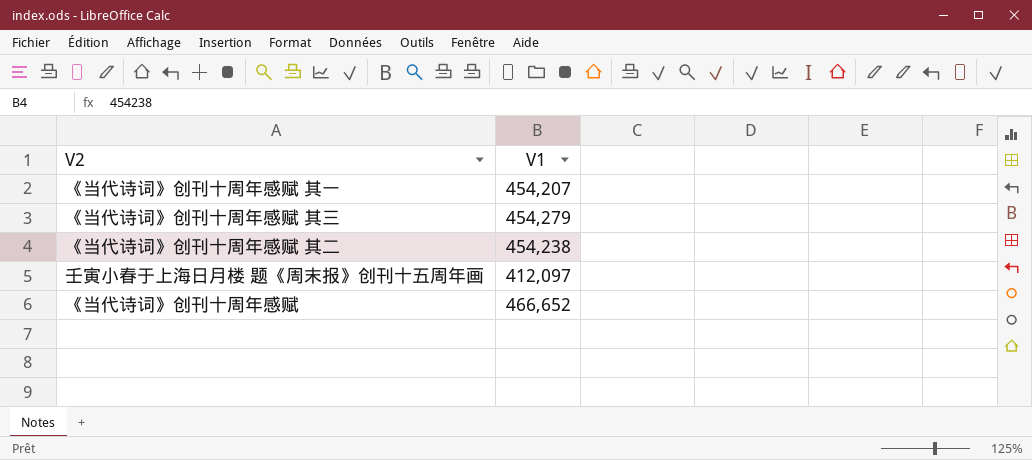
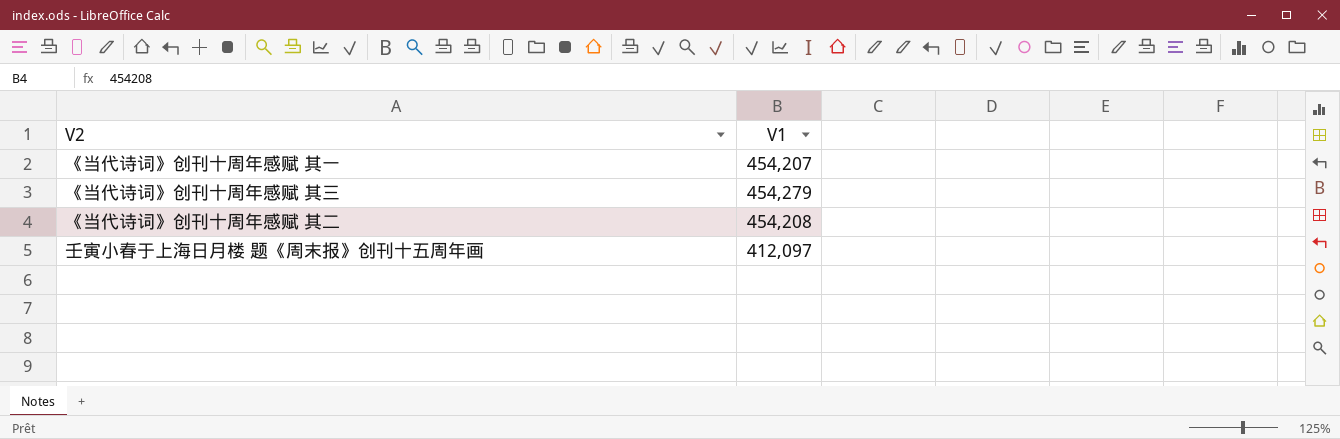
row 《当代诗词》创刊十周年感赋: 466,652 -> none
《当代诗词》创刊十周年感赋 其二 | V1: 454,238 -> 454,208

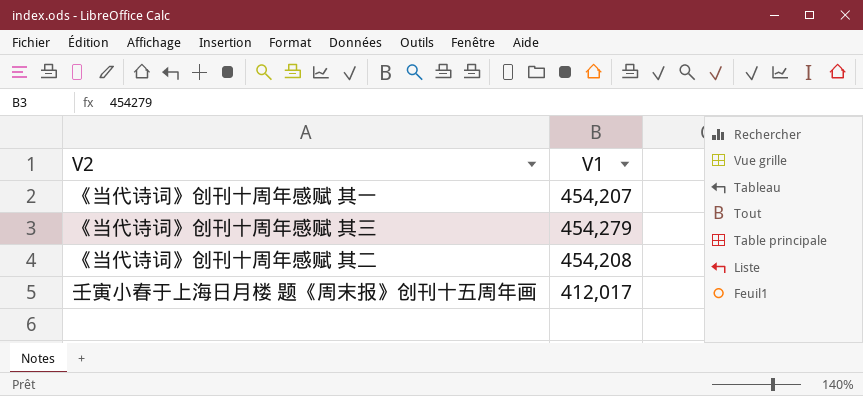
壬寅小春于上海日月楼 题《周末报》创刊十五周年画 | V1: 412,097 -> 412,017

